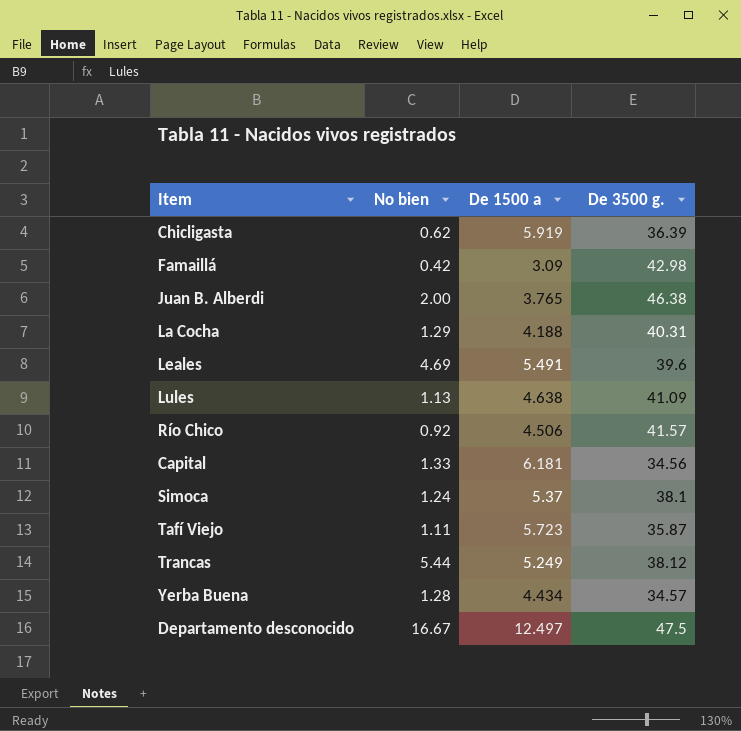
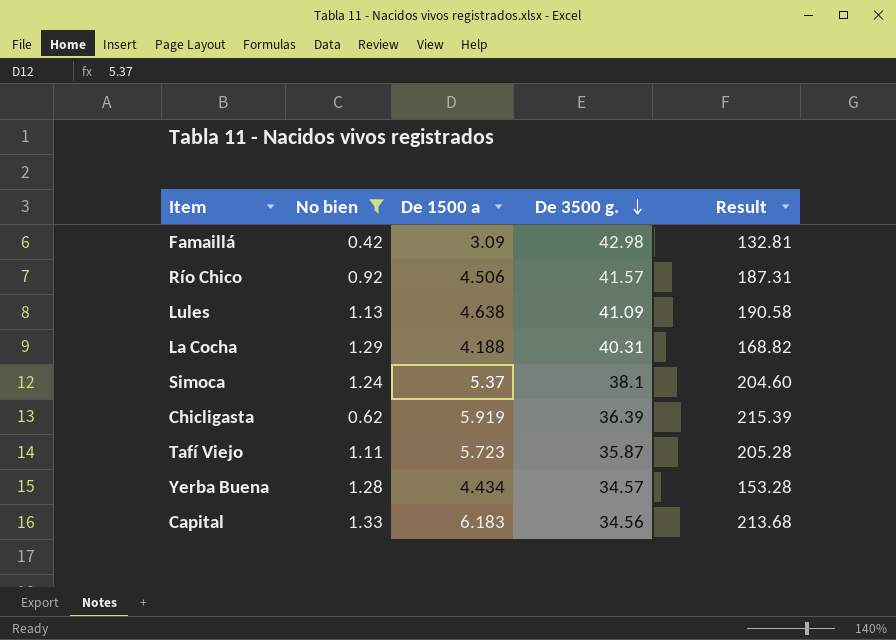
filter: none -> No bien <= 1.33
row order: none -> De 3500 g. descending
column Result | formula: none -> [De 1500 a] * [De 3500 g.]
Capital | De 1500 a: 6.181 -> 6.183

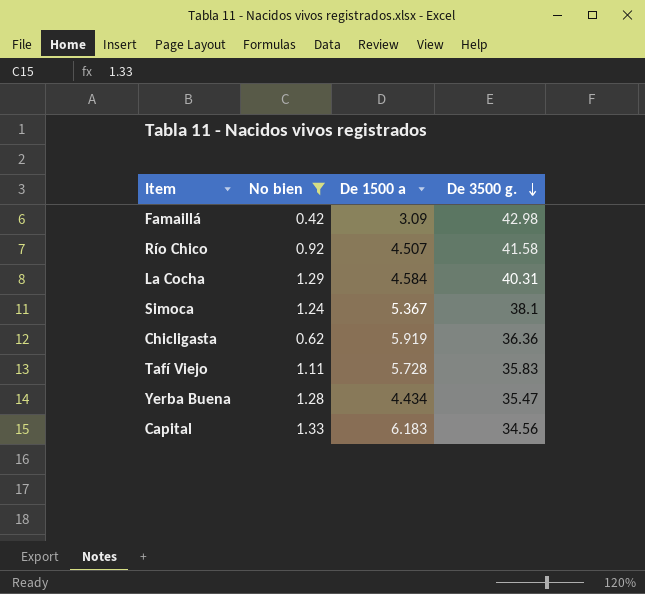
column Result | formula: [De 1500 a] * [De 3500 g.] -> none
row Lules: 1.13 | 4.638 | 41.09 | 190.58 -> none
Río Chico | De 1500 a: 4.506 -> 4.507
Río Chico | De 3500 g.: 41.57 -> 41.58
La Cocha | De 1500 a: 4.188 -> 4.584
Simoca | De 1500 a: 5.37 -> 5.367
Chicligasta | De 3500 g.: 36.39 -> 36.36
Tafí Viejo | De 1500 a: 5.723 -> 5.728
Tafí Viejo | De 3500 g.: 35.87 -> 35.83
Yerba Buena | De 3500 g.: 34.57 -> 35.47

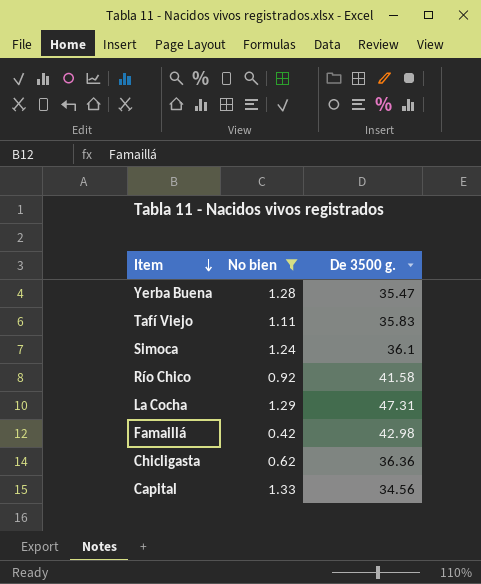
row order: De 3500 g. descending -> Item descending
column De 1500 a | position: 3 -> none
Simoca | De 3500 g.: 38.1 -> 36.1
La Cocha | De 3500 g.: 40.31 -> 47.31

